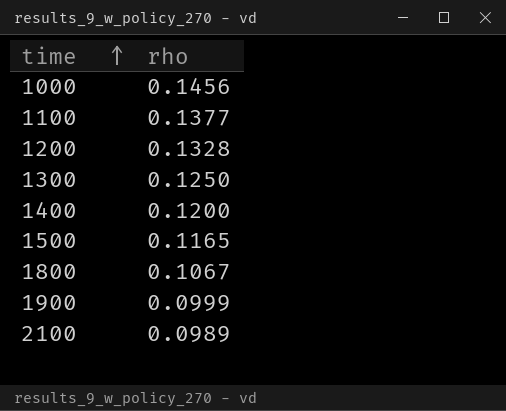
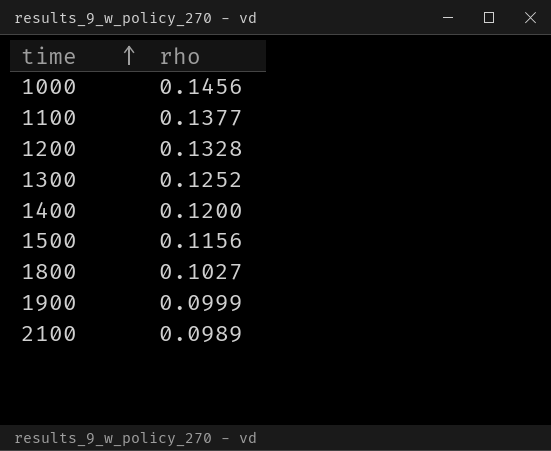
1300 | rho: 0.1250 -> 0.1252
1500 | rho: 0.1165 -> 0.1156
1800 | rho: 0.1067 -> 0.1027

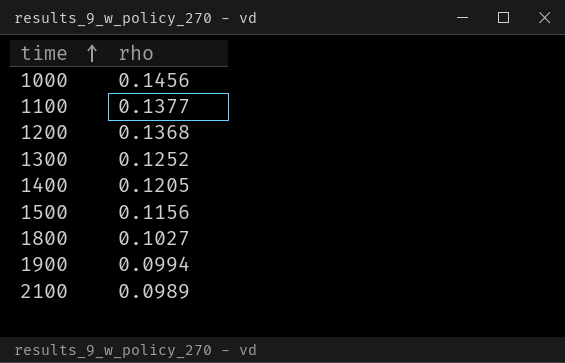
1200 | rho: 0.1328 -> 0.1368
1400 | rho: 0.1200 -> 0.1205
1900 | rho: 0.0999 -> 0.0994

